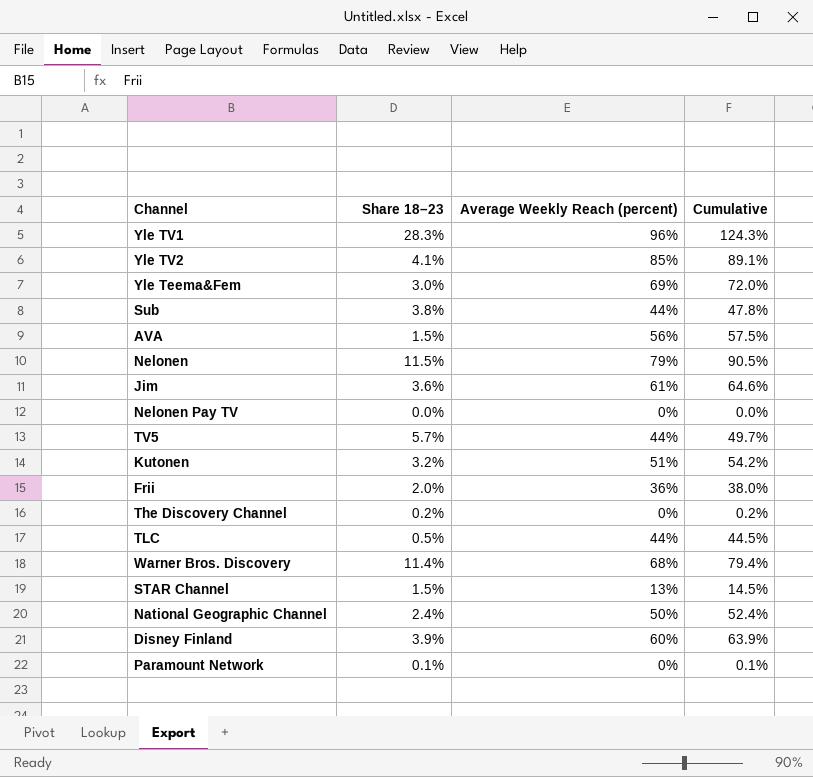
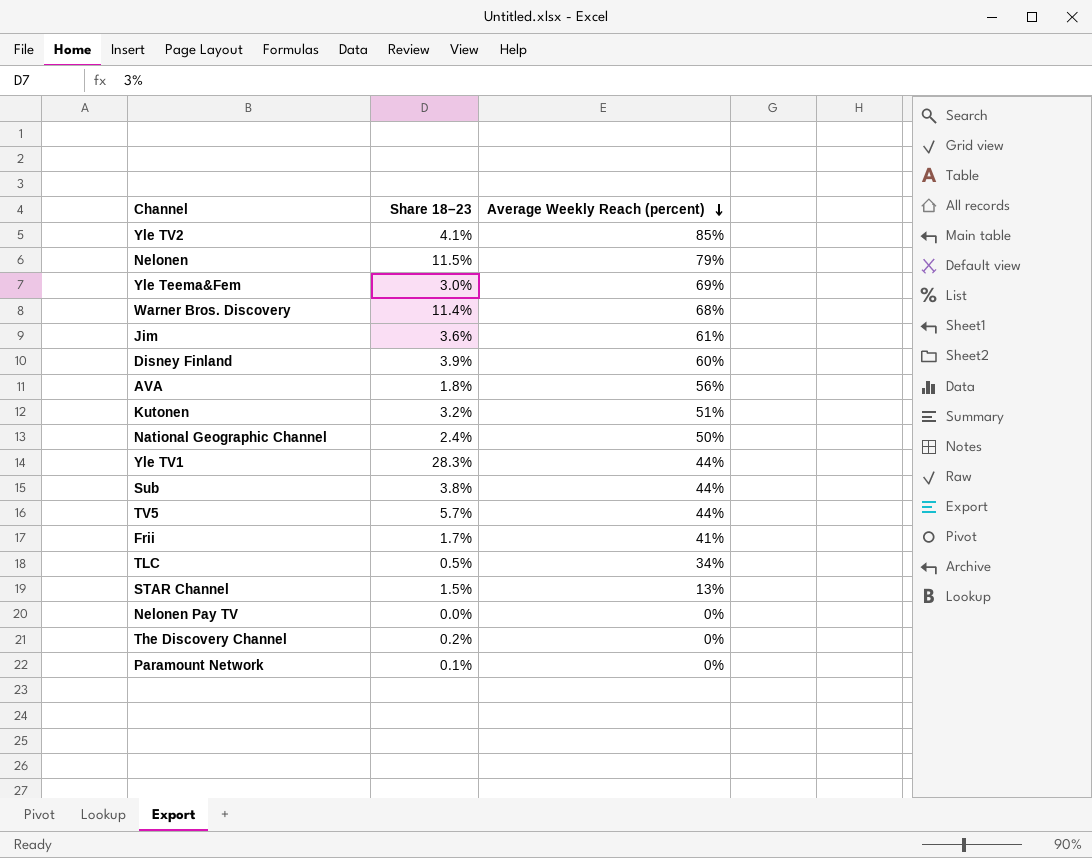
row order: none -> Average Weekly Reach (percent) descending
column Cumulative | formula: [Share 18–23] + [Average Weekly Reach (percent)] -> none
AVA | Share 18–23: 1.5% -> 1.8%
Yle TV1 | Average Weekly Reach (percent): 96% -> 44%
Frii | Share 18–23: 2.0% -> 1.7%
Frii | Average Weekly Reach (percent): 36% -> 41%
TLC | Average Weekly Reach (percent): 44% -> 34%

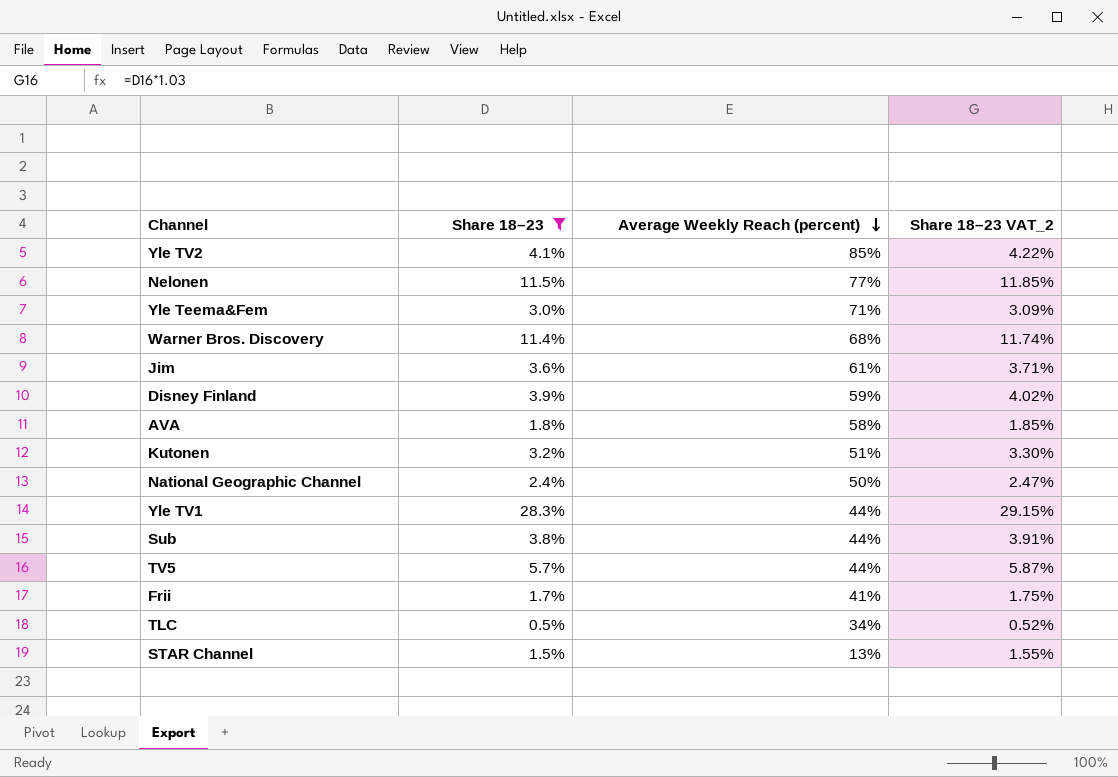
filter: none -> Share 18–23 >= 0.5%
column Share 18–23 VAT_2 | formula: none -> [Share 18–23] * 1.03
Nelonen | Average Weekly Reach (percent): 79% -> 77%
Yle Teema&Fem | Average Weekly Reach (percent): 69% -> 71%
Disney Finland | Average Weekly Reach (percent): 60% -> 59%
AVA | Average Weekly Reach (percent): 56% -> 58%

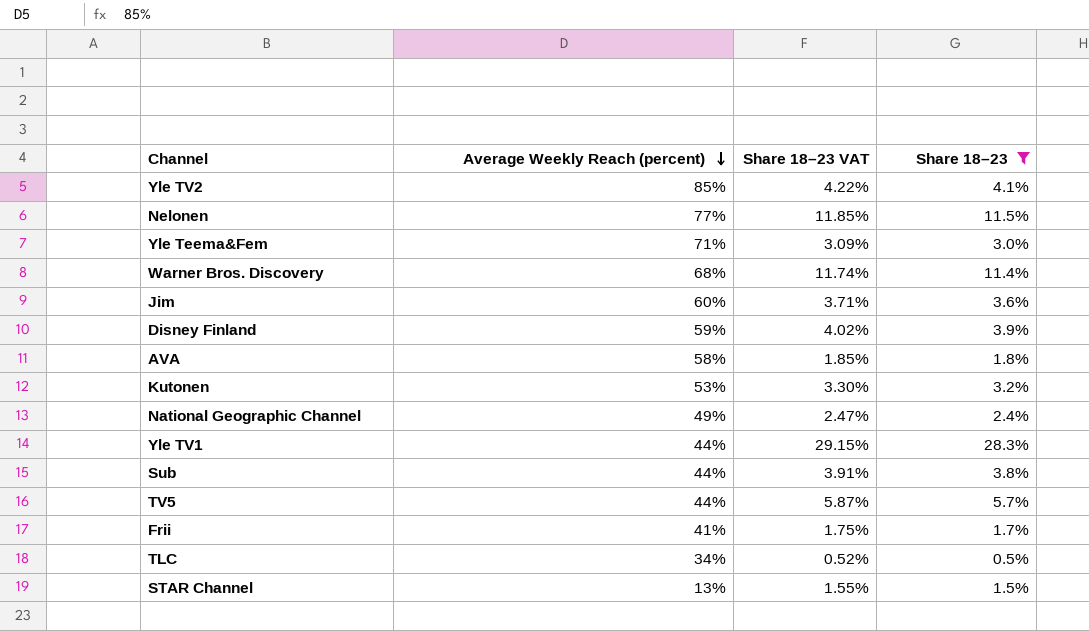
column name: Share 18–23 VAT_2 -> Share 18–23 VAT
column Share 18–23 | position: 2 -> 4
Jim | Average Weekly Reach (percent): 61% -> 60%
Kutonen | Average Weekly Reach (percent): 51% -> 53%
National Geographic Channel | Average Weekly Reach (percent): 50% -> 49%

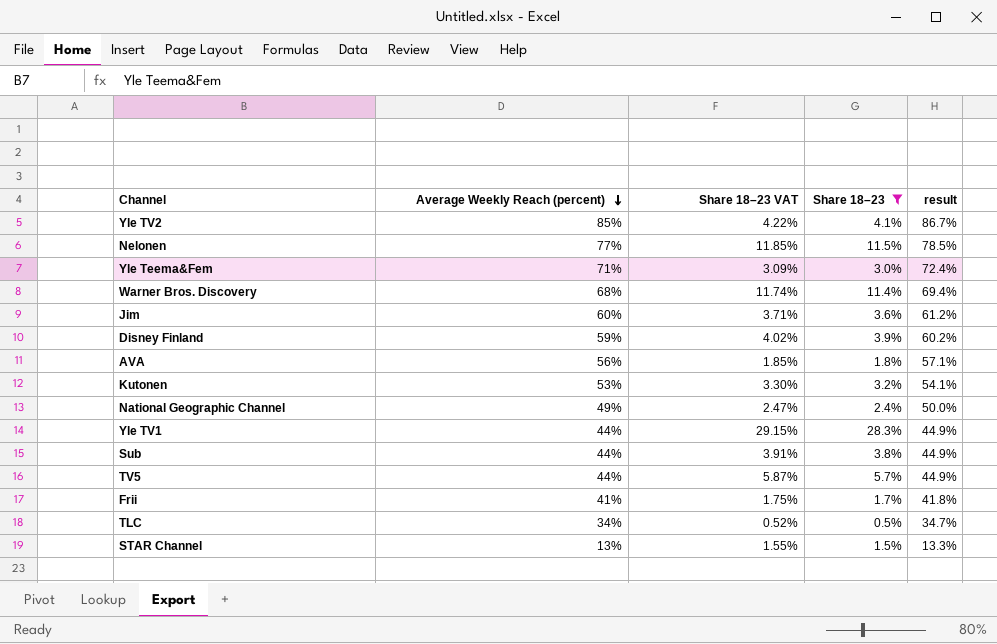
column result | formula: none -> [Average Weekly Reach (percent)] * 1.02
AVA | Average Weekly Reach (percent): 58% -> 56%

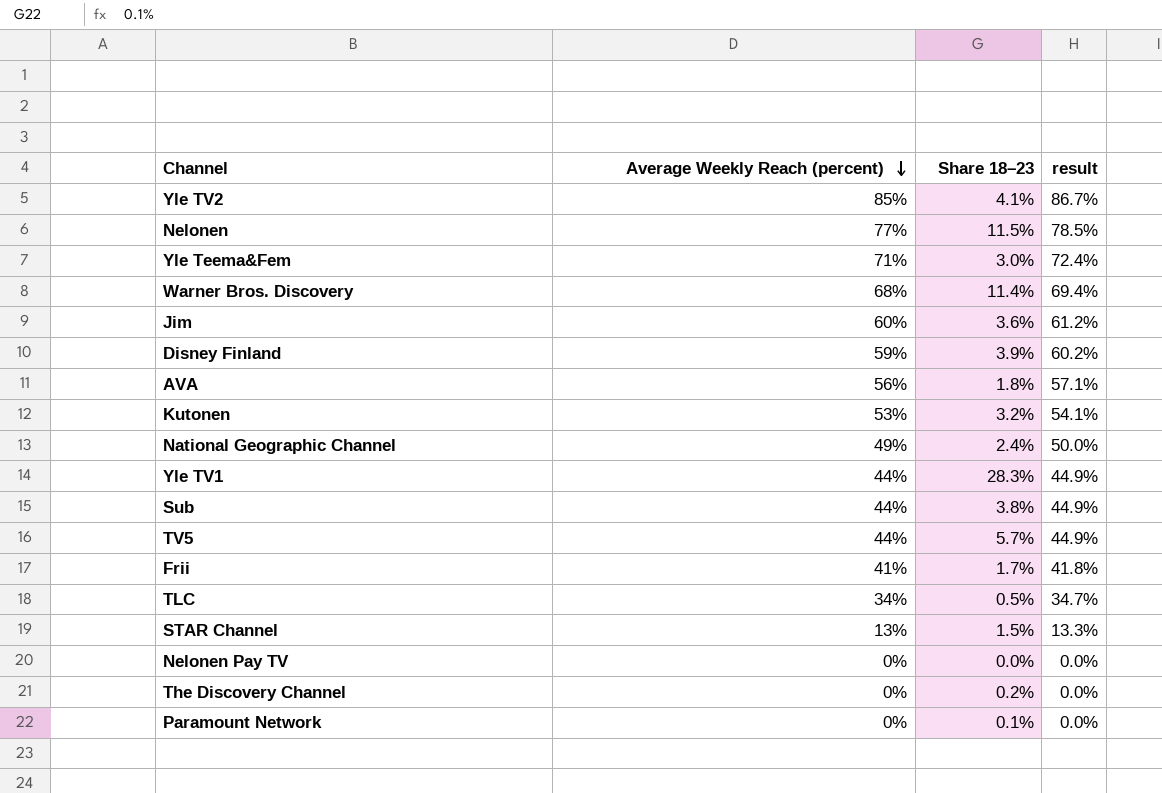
filter: Share 18–23 >= 0.5% -> none
column Share 18–23 VAT | formula: [Share 18–23] * 1.03 -> none

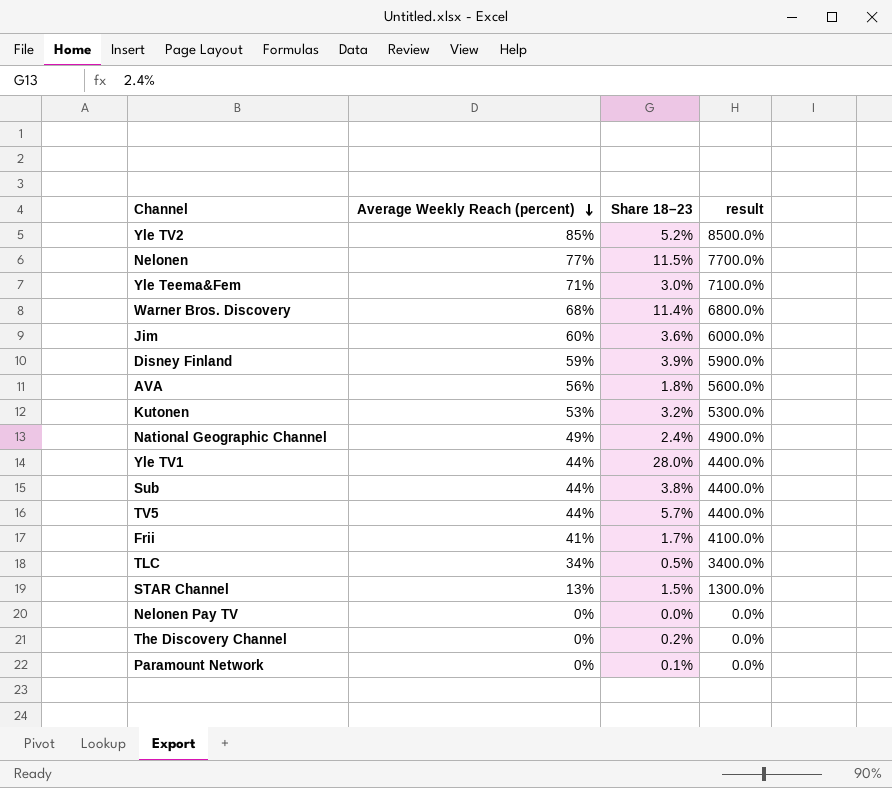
column result | formula: [Average Weekly Reach (percent)] * 1.02 -> [Average Weekly Reach (percent)] * 100
Yle TV2 | Share 18–23: 4.1% -> 5.2%
Yle TV1 | Share 18–23: 28.3% -> 28.0%

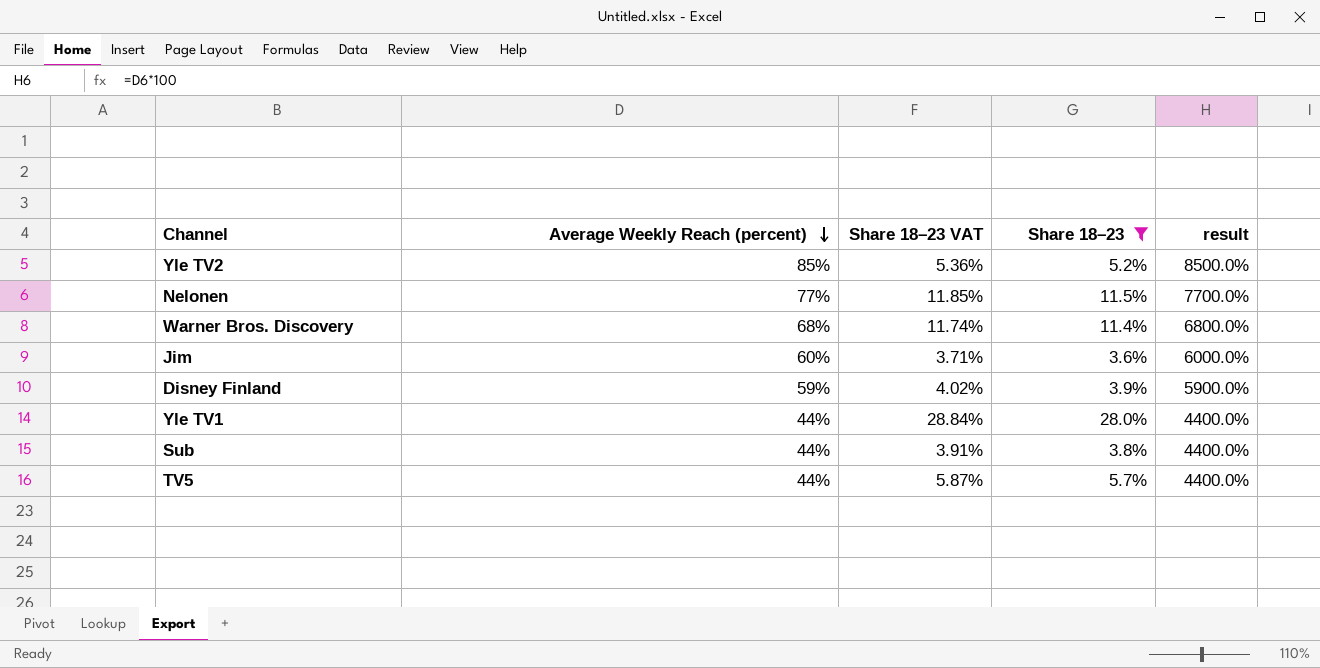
filter: none -> Share 18–23 >= 3.6%
column Share 18–23 VAT | formula: none -> [Share 18–23] * 1.03

